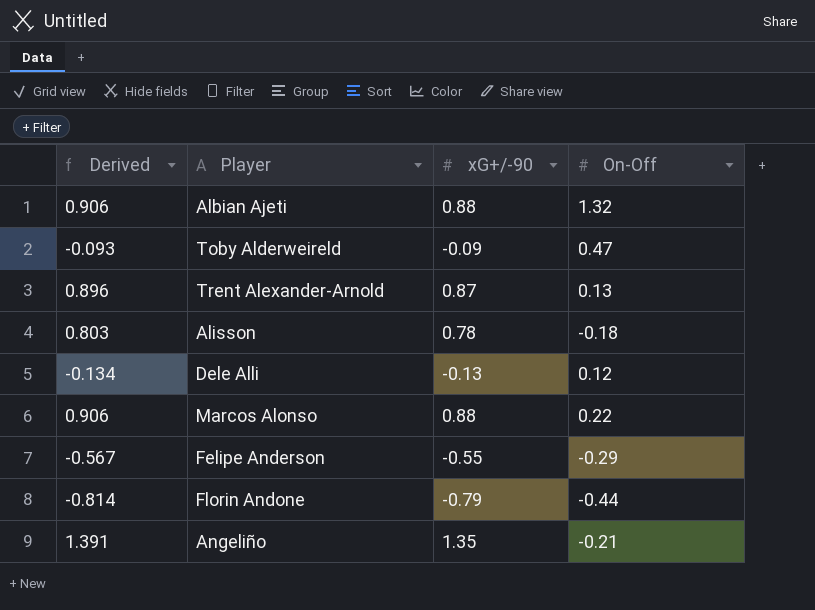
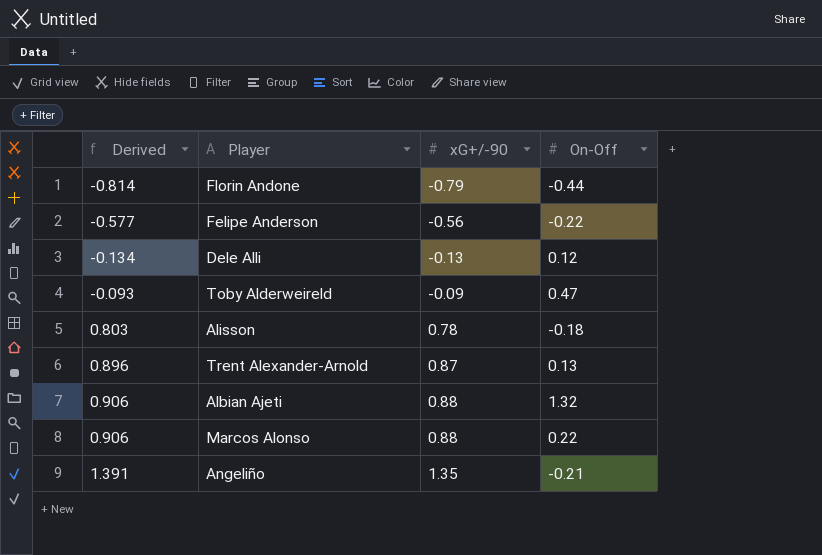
row order: none -> Derived ascending
Felipe Anderson | Derived: -0.567 -> -0.577
Felipe Anderson | xG+/-90: -0.55 -> -0.56
Felipe Anderson | On-Off: -0.29 -> -0.22

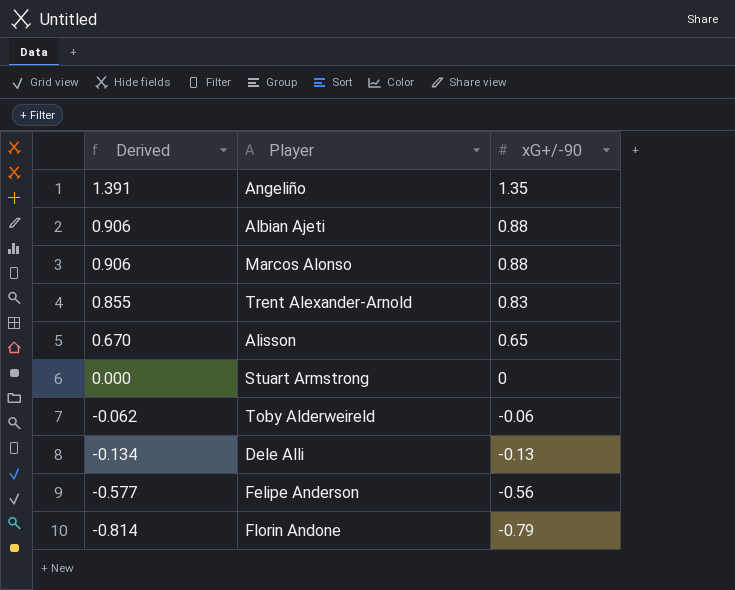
row order: Derived ascending -> Derived descending
column On-Off | position: 4 -> none
Trent Alexander-Arnold | Derived: 0.896 -> 0.855
Trent Alexander-Arnold | xG+/-90: 0.87 -> 0.83
Alisson | Derived: 0.803 -> 0.670
Alisson | xG+/-90: 0.78 -> 0.65
row Stuart Armstrong: none -> 0.000 | 0
Toby Alderweireld | Derived: -0.093 -> -0.062
Toby Alderweireld | xG+/-90: -0.09 -> -0.06

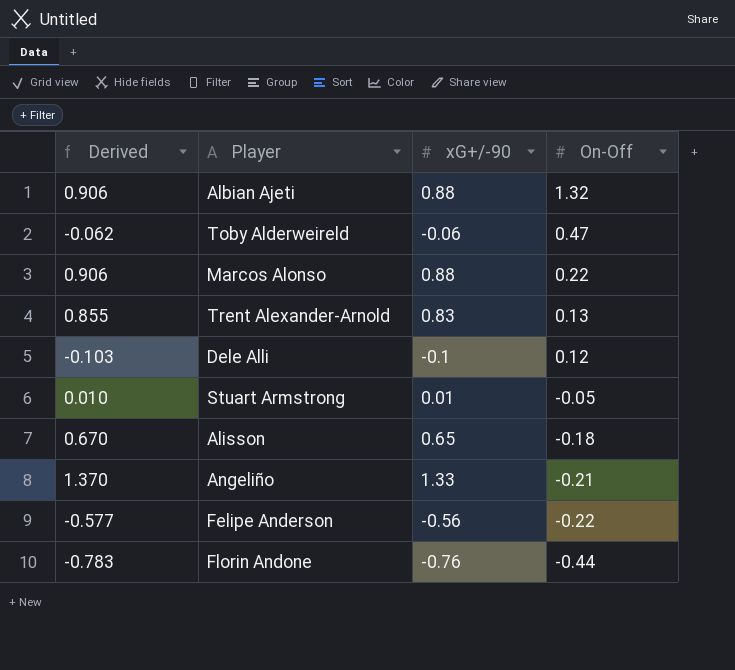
row order: Derived descending -> On-Off descending
column On-Off | position: none -> 4
Dele Alli | Derived: -0.134 -> -0.103
Dele Alli | xG+/-90: -0.13 -> -0.1
Stuart Armstrong | Derived: 0.000 -> 0.010
Stuart Armstrong | xG+/-90: 0 -> 0.01
Angeliño | Derived: 1.391 -> 1.370
Angeliño | xG+/-90: 1.35 -> 1.33
Florin Andone | Derived: -0.814 -> -0.783
Florin Andone | xG+/-90: -0.79 -> -0.76

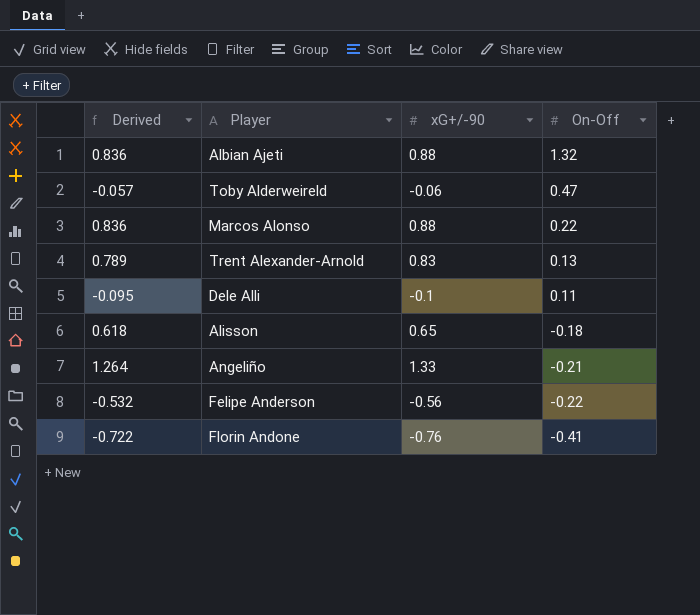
column Derived | formula: [xG+/-90] * 1.03 -> [xG+/-90] * 0.95
row Stuart Armstrong: 0.010 | 0.01 | -0.05 -> none
Dele Alli | On-Off: 0.12 -> 0.11
Florin Andone | On-Off: -0.44 -> -0.41

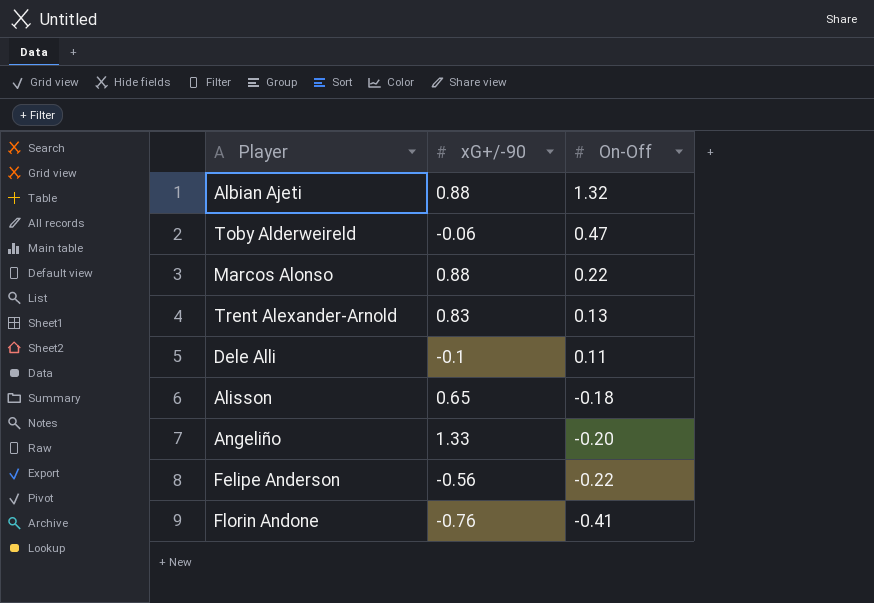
column Derived | formula: [xG+/-90] * 0.95 -> none
Angeliño | On-Off: -0.21 -> -0.20

